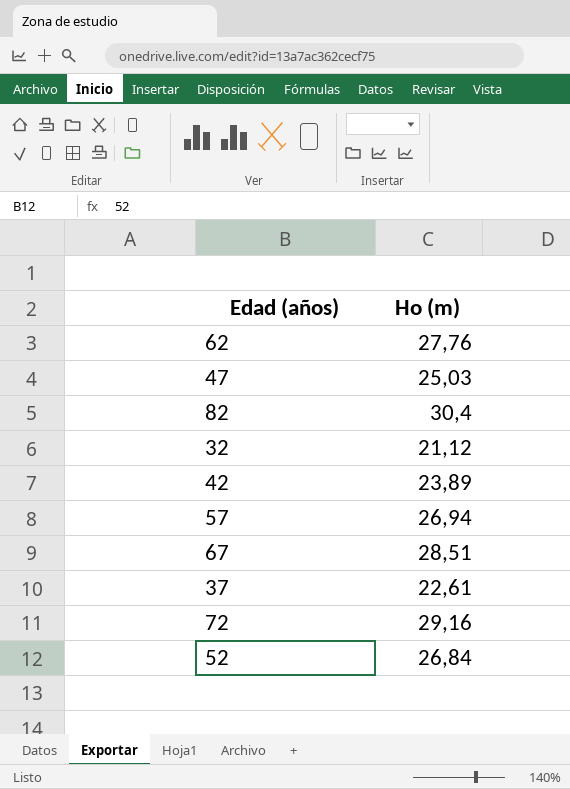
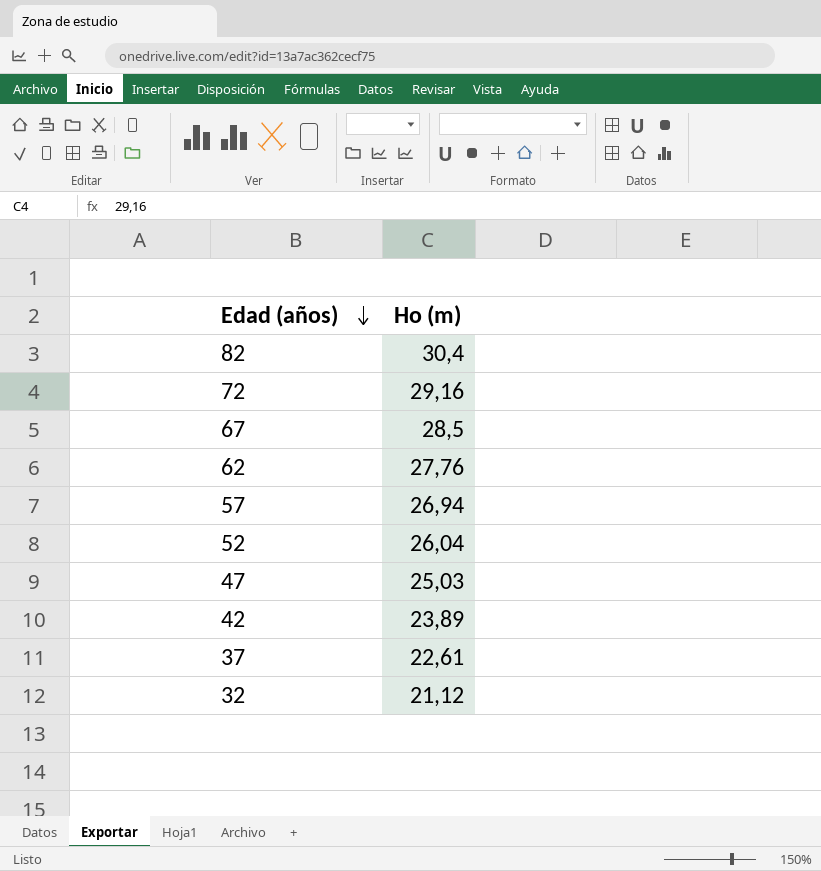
row order: none -> Edad (años) descending
67 | Ho (m): 28,51 -> 28,5
52 | Ho (m): 26,84 -> 26,04

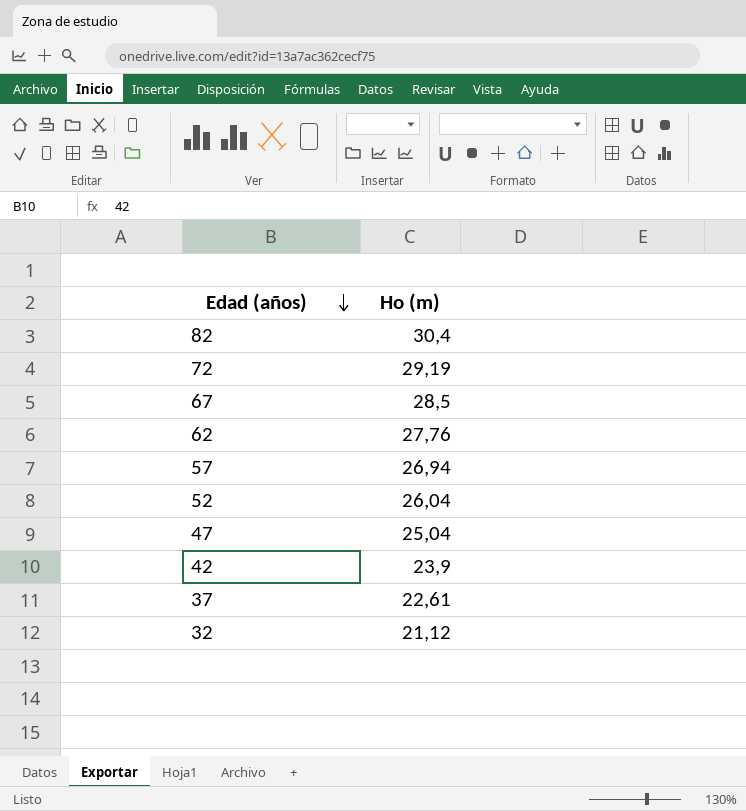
72 | Ho (m): 29,16 -> 29,19
47 | Ho (m): 25,03 -> 25,04
42 | Ho (m): 23,89 -> 23,9

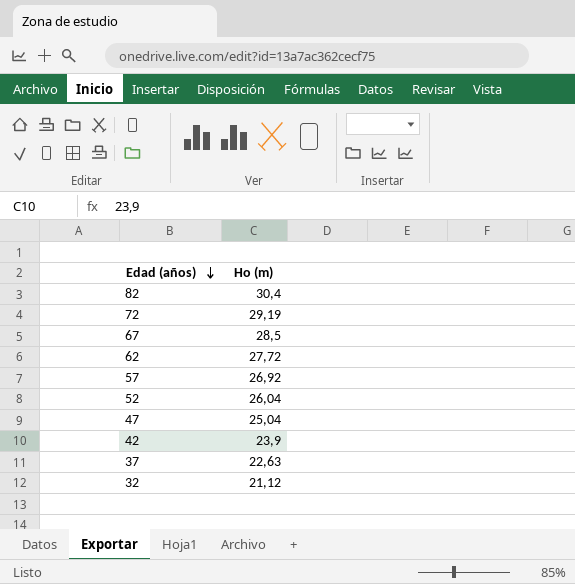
62 | Ho (m): 27,76 -> 27,72
57 | Ho (m): 26,94 -> 26,92
37 | Ho (m): 22,61 -> 22,63

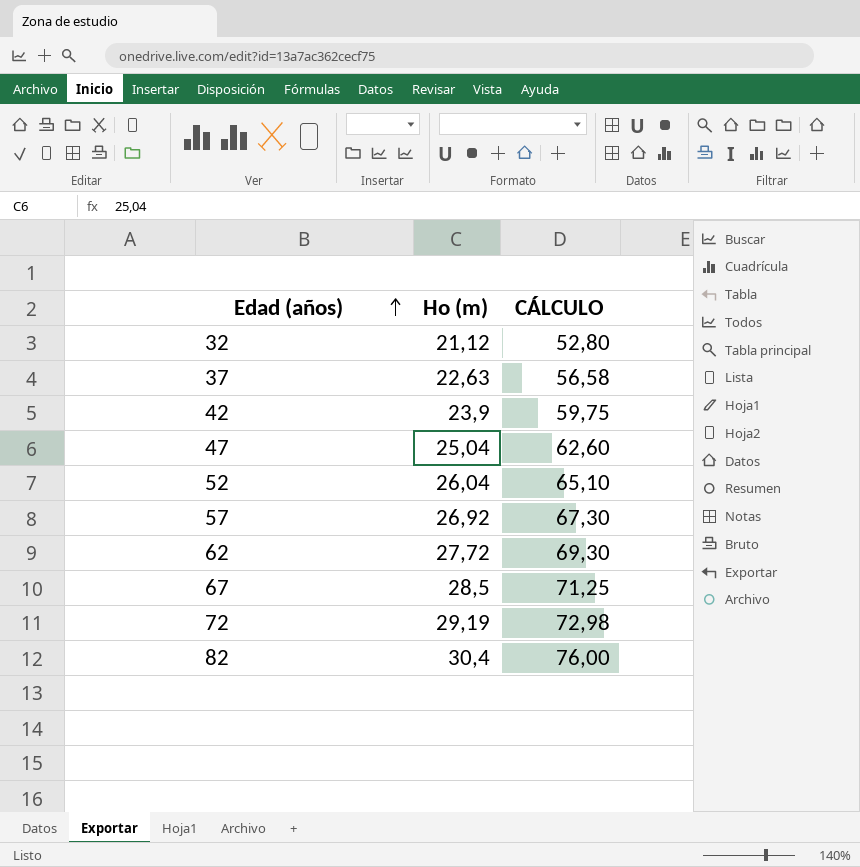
row order: Edad (años) descending -> Edad (años) ascending
column CÁLCULO | formula: none -> [Ho (m)] * 2,5

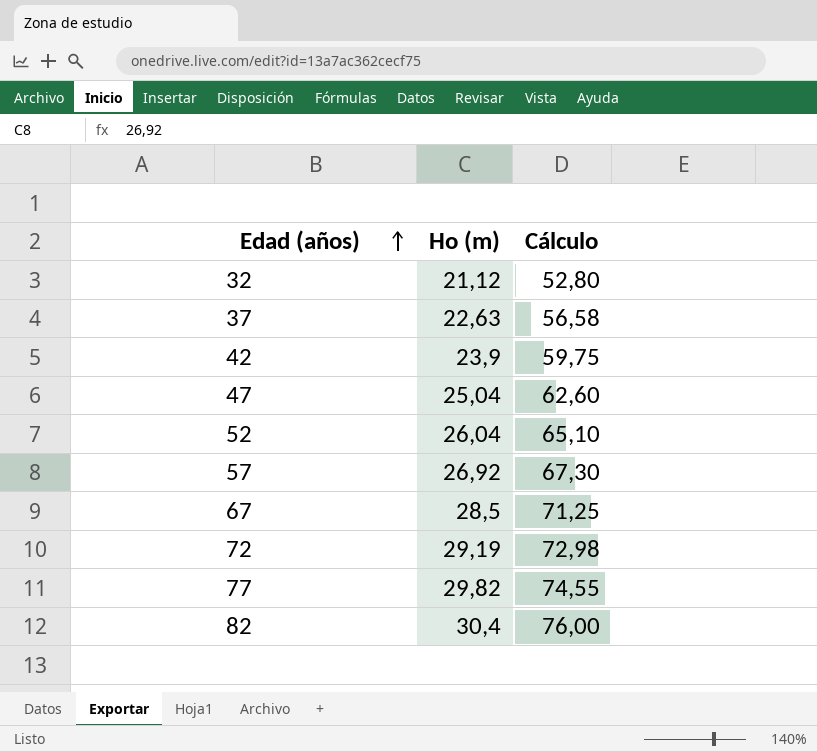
column name: CÁLCULO -> Cálculo
row 62: 27,72 | 69,30 -> none
row 77: none -> 29,82 | 74,55

